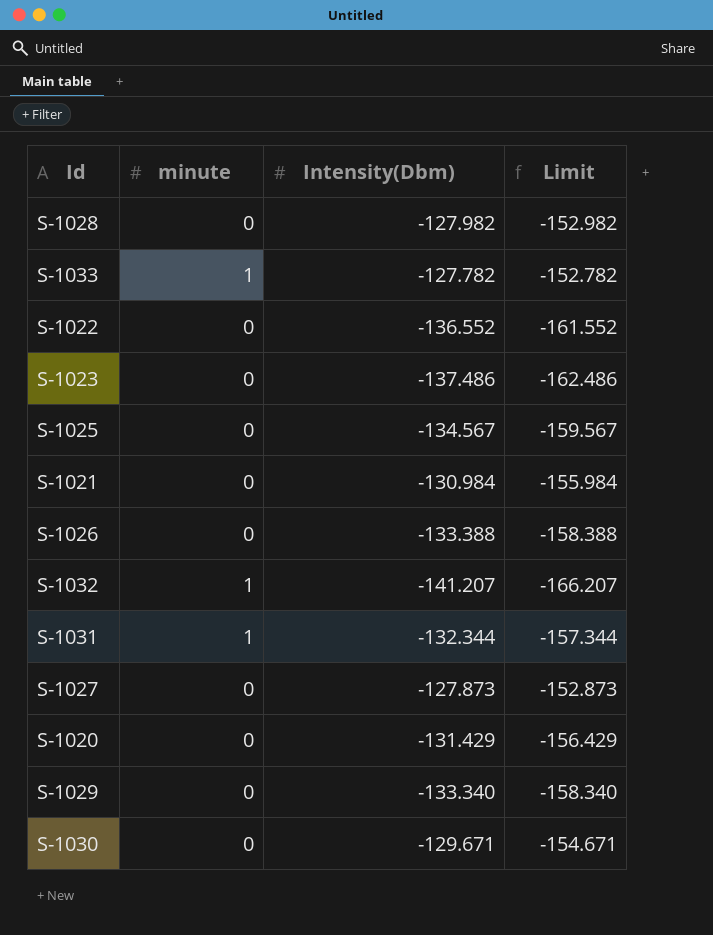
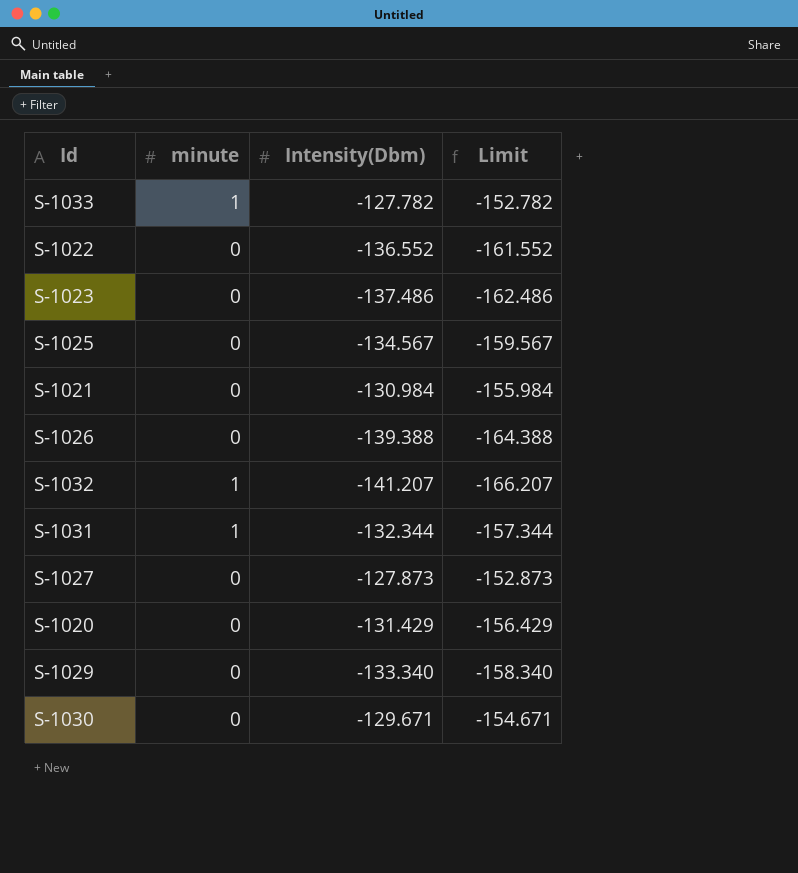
row S-1028: 0 | -127.982 | -152.982 -> none
S-1026 | Intensity(Dbm): -133.388 -> -139.388
S-1026 | Limit: -158.388 -> -164.388

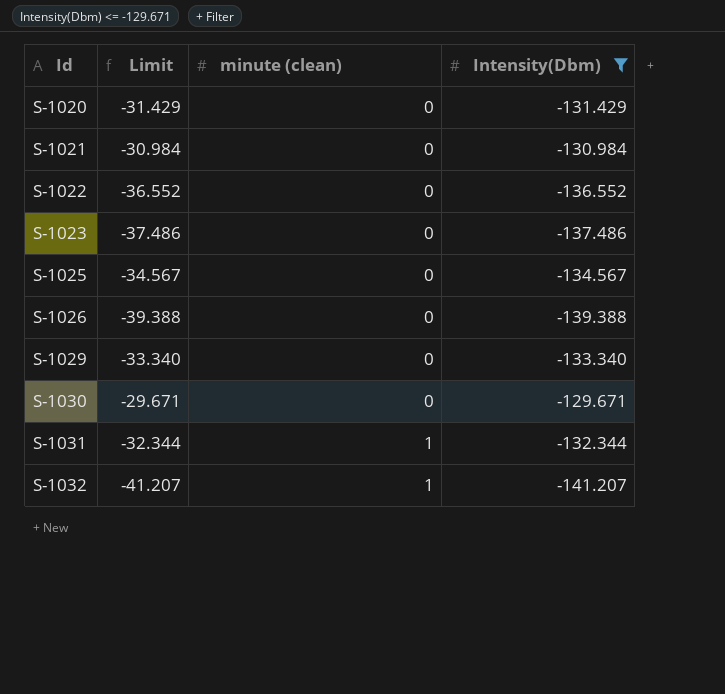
filter: none -> Intensity(Dbm) <= -129.671
row order: none -> Id ascending
column Limit | formula: [Intensity(Dbm)] - 25 -> [Intensity(Dbm)] + 100
column Limit | position: 4 -> 2
column name: minute -> minute (clean)

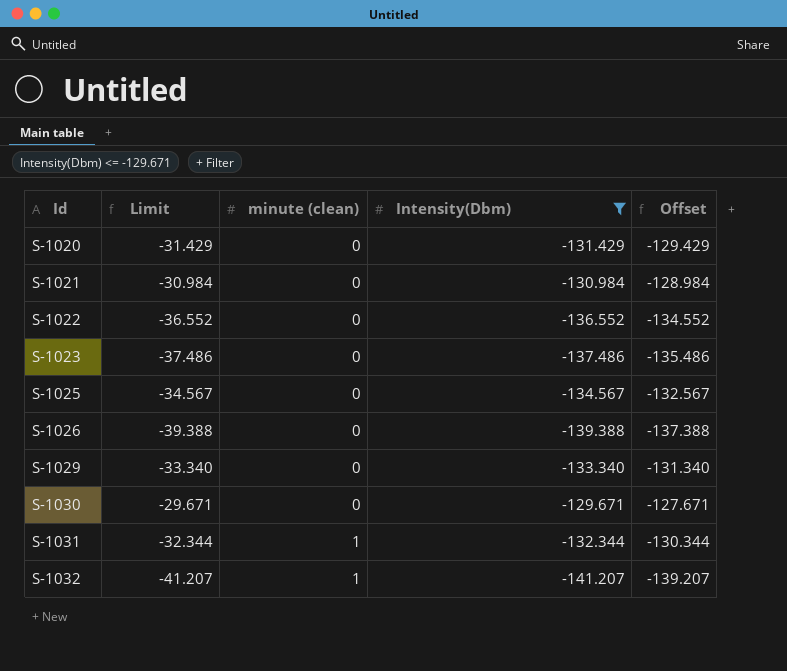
column Offset | formula: none -> [Intensity(Dbm)] + 2

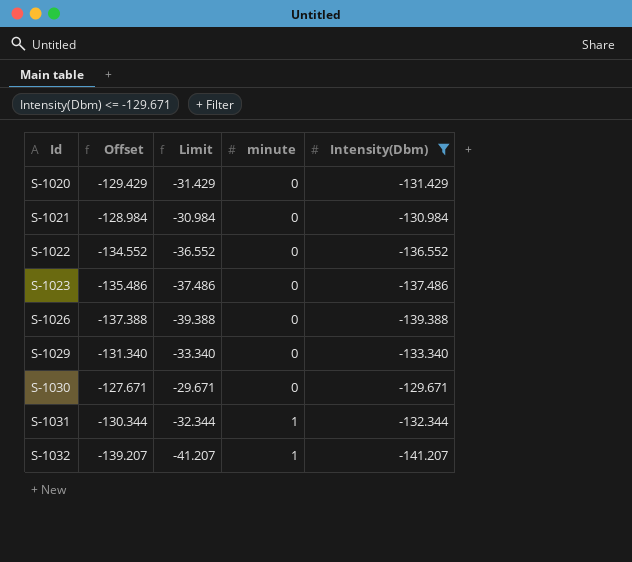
column Offset | position: 5 -> 2
column name: minute (clean) -> minute
row S-1025: -34.567 | 0 | -134.567 | -132.567 -> none

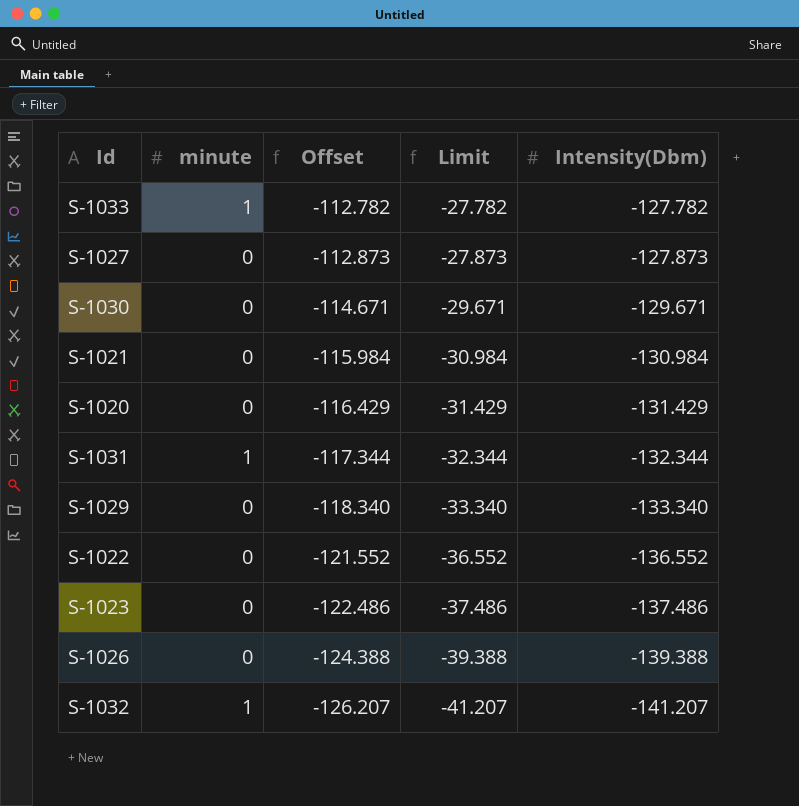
filter: Intensity(Dbm) <= -129.671 -> none
row order: Id ascending -> Offset descending
column minute | position: 4 -> 2
column Offset | formula: [Intensity(Dbm)] + 2 -> [Intensity(Dbm)] + 15

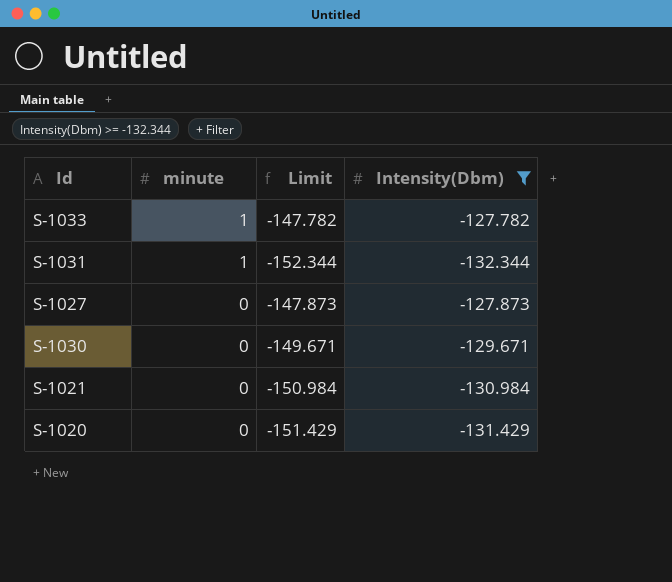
filter: none -> Intensity(Dbm) >= -132.344
row order: Offset descending -> minute descending
column Offset | formula: [Intensity(Dbm)] + 15 -> none
column Limit | formula: [Intensity(Dbm)] + 100 -> [Intensity(Dbm)] - 20

